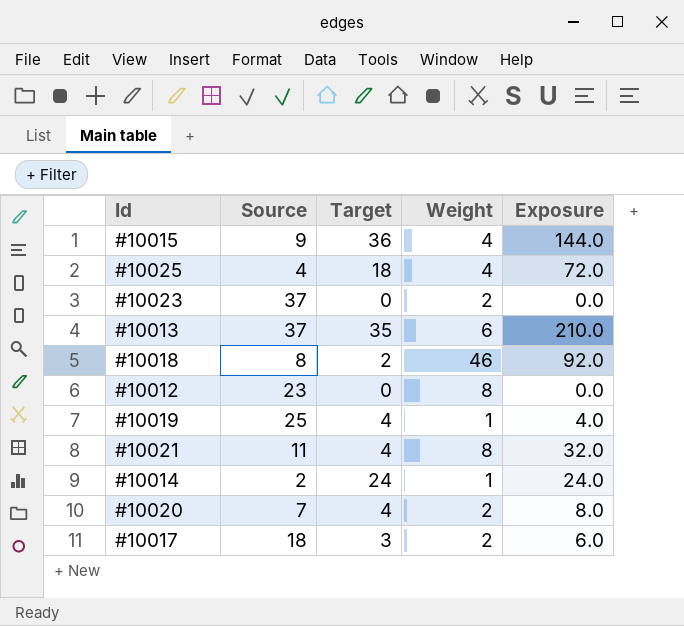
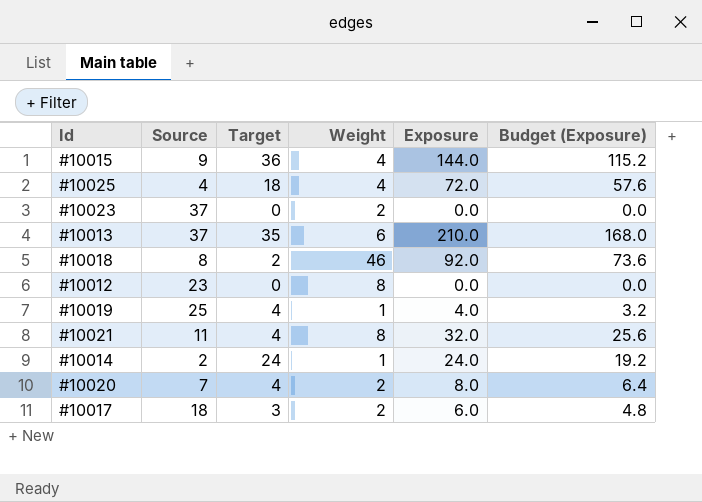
column Budget (Exposure) | formula: none -> [Exposure] * 0.8

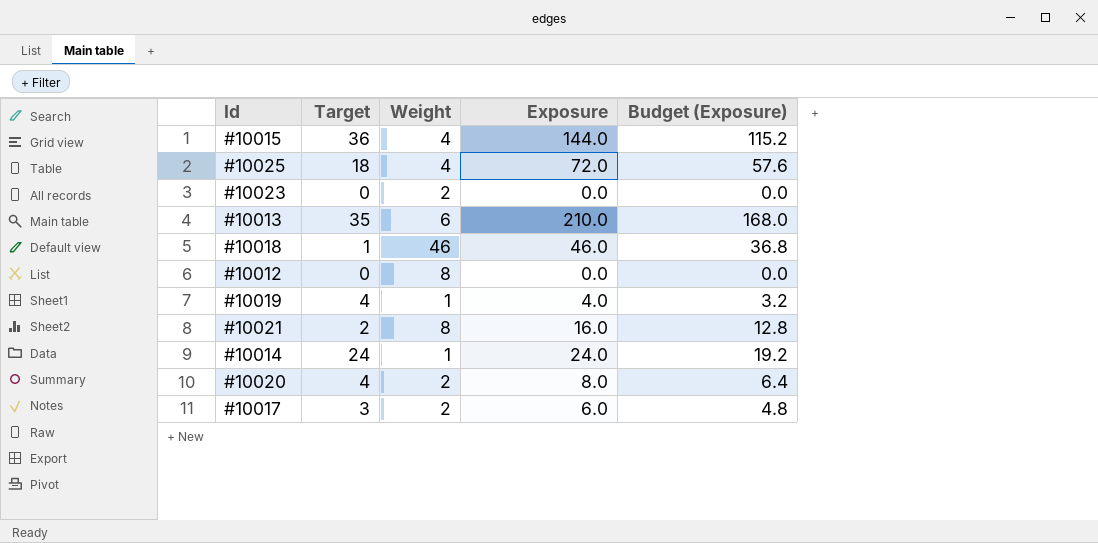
column Source | position: 2 -> none
#10018 | Target: 2 -> 1
#10018 | Exposure: 92.0 -> 46.0
#10018 | Budget (Exposure): 73.6 -> 36.8
#10021 | Target: 4 -> 2
#10021 | Exposure: 32.0 -> 16.0
#10021 | Budget (Exposure): 25.6 -> 12.8

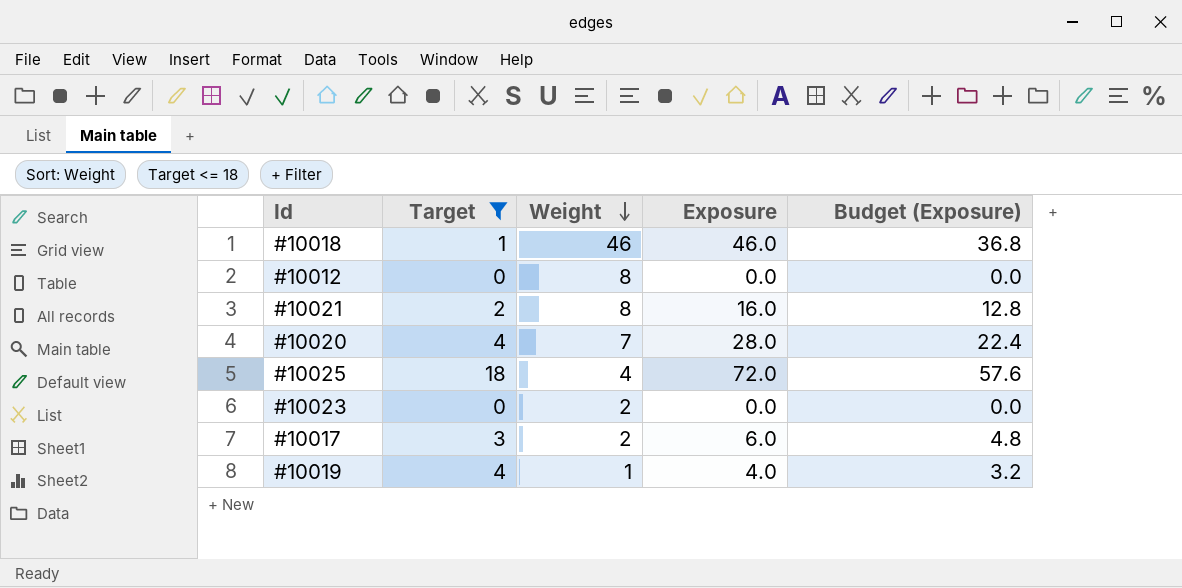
filter: none -> Target <= 18
row order: none -> Weight descending
#10020 | Weight: 2 -> 7
#10020 | Exposure: 8.0 -> 28.0
#10020 | Budget (Exposure): 6.4 -> 22.4

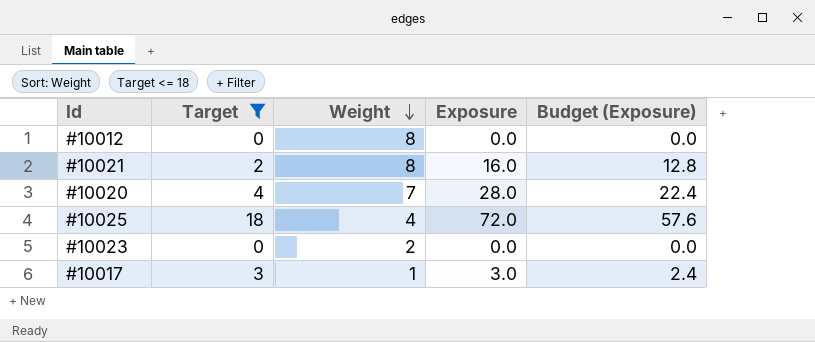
row #10018: 1 | 46 | 46.0 | 36.8 -> none
row #10019: 4 | 1 | 4.0 | 3.2 -> none
#10017 | Weight: 2 -> 1
#10017 | Exposure: 6.0 -> 3.0
#10017 | Budget (Exposure): 4.8 -> 2.4

